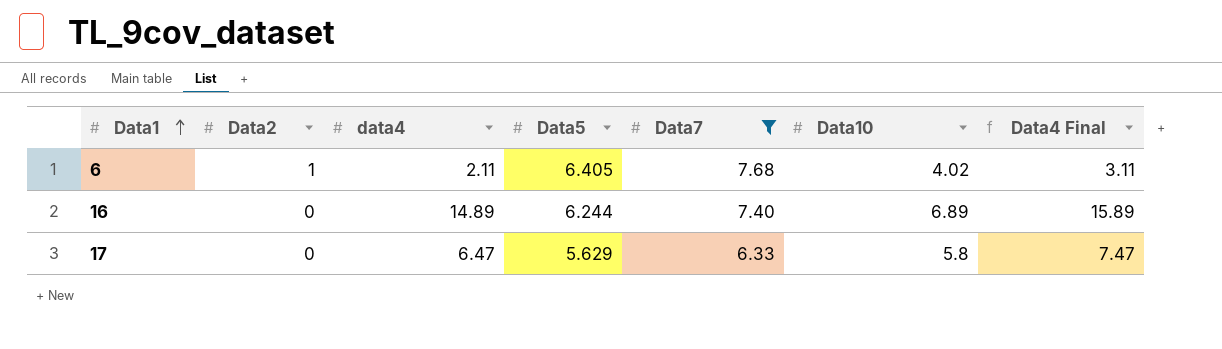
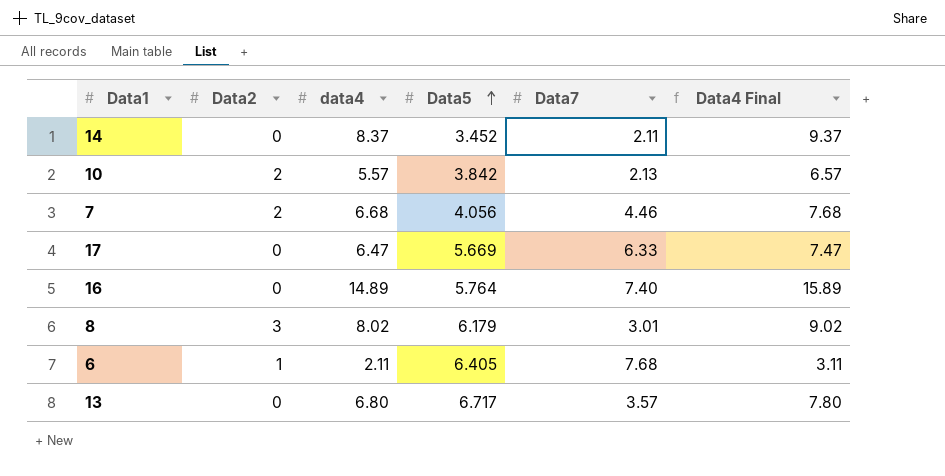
filter: Data7 >= 6.33 -> none
row order: Data1 ascending -> Data5 ascending
column Data10 | position: 6 -> none
17 | Data5: 5.629 -> 5.669
16 | Data5: 6.244 -> 5.764

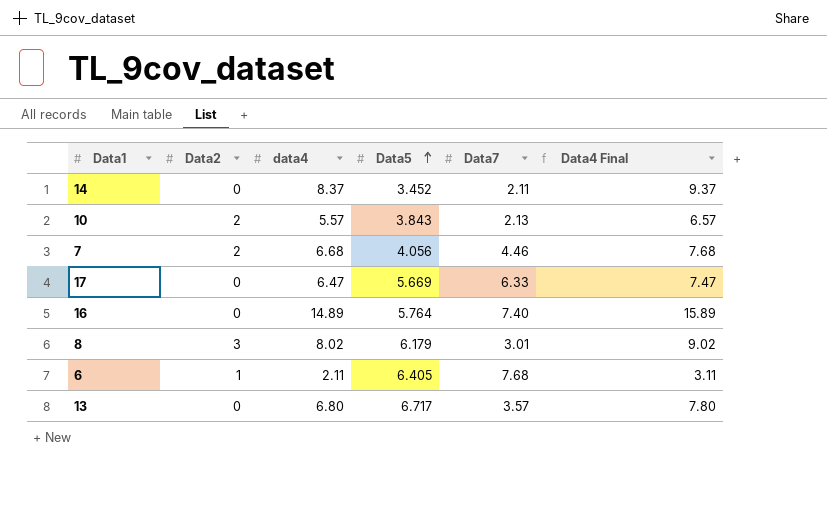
10 | Data5: 3.842 -> 3.843

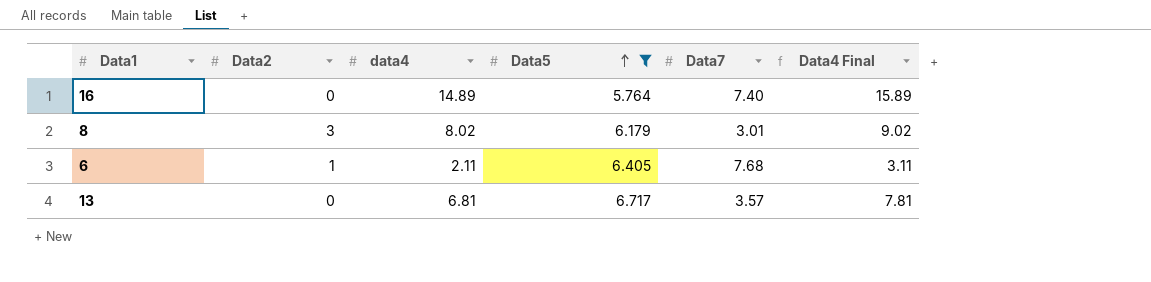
filter: none -> Data5 >= 5.764
13 | data4: 6.80 -> 6.81
13 | Data4 Final: 7.80 -> 7.81

